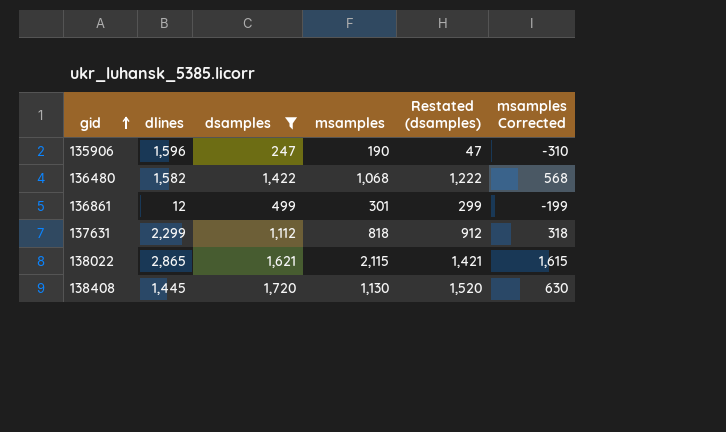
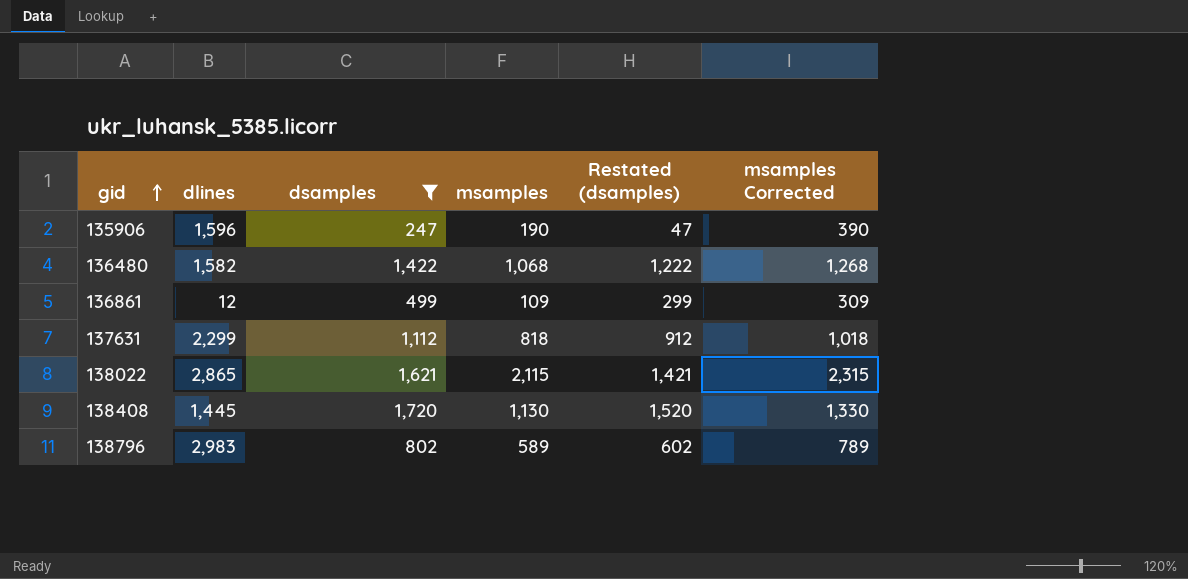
column msamples Corrected | formula: [msamples] - 500 -> [msamples] + 200
136861 | msamples: 301 -> 109
row 138796: none -> 2,983 | 802 | 589 | 602 | 789

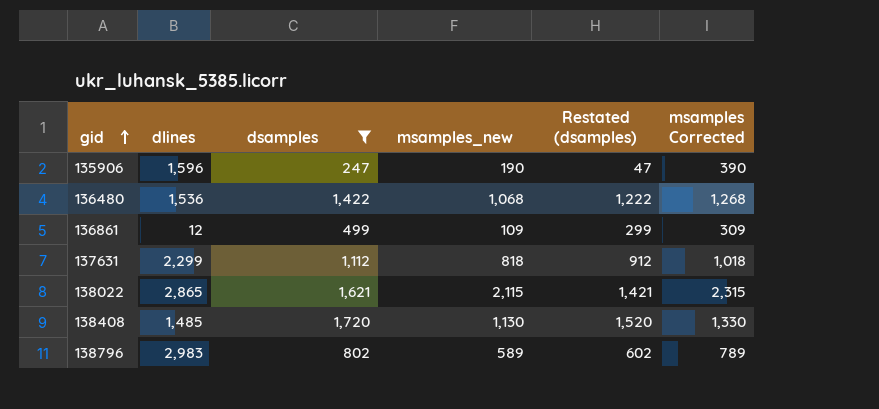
column name: msamples -> msamples_new
136480 | dlines: 1,582 -> 1,536
138408 | dlines: 1,445 -> 1,485

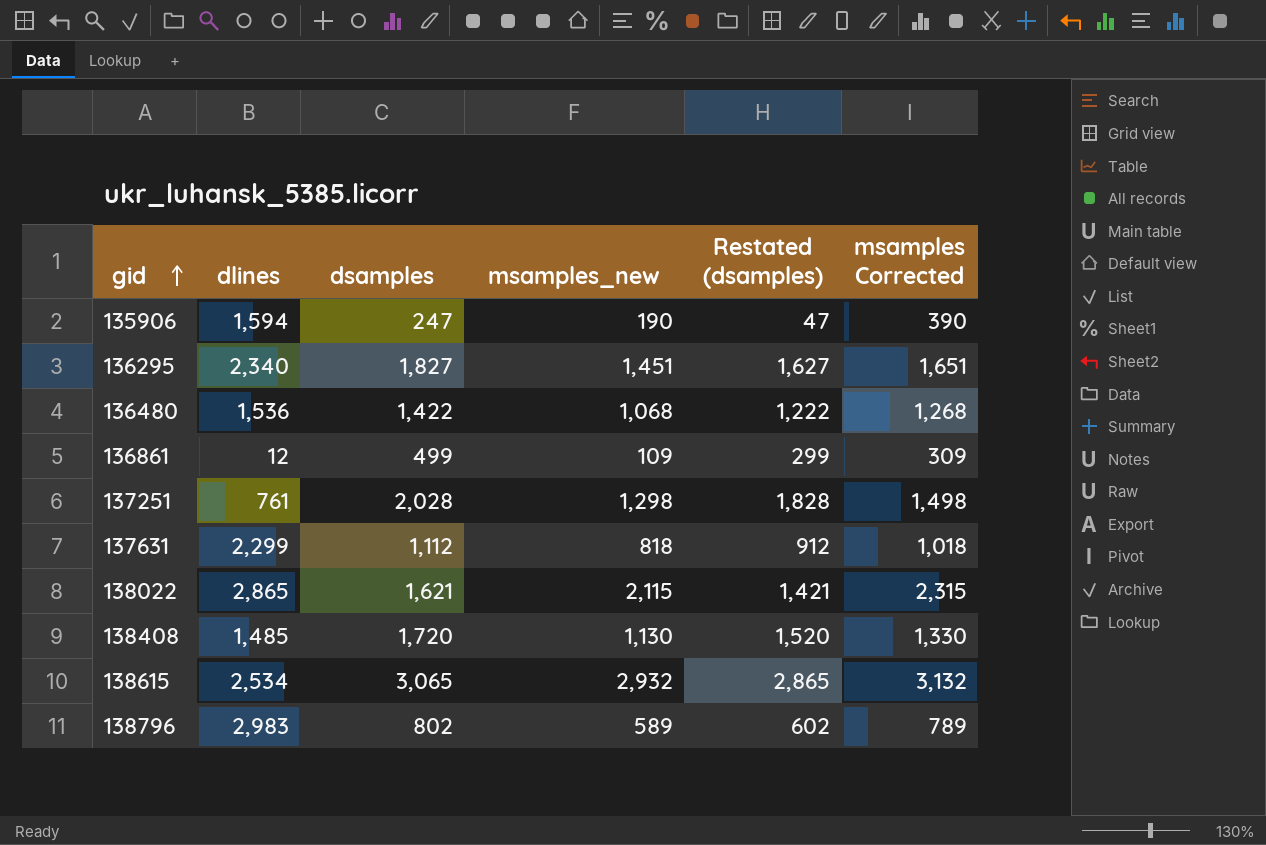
filter: dsamples <= 1,720 -> none
135906 | dlines: 1,596 -> 1,594

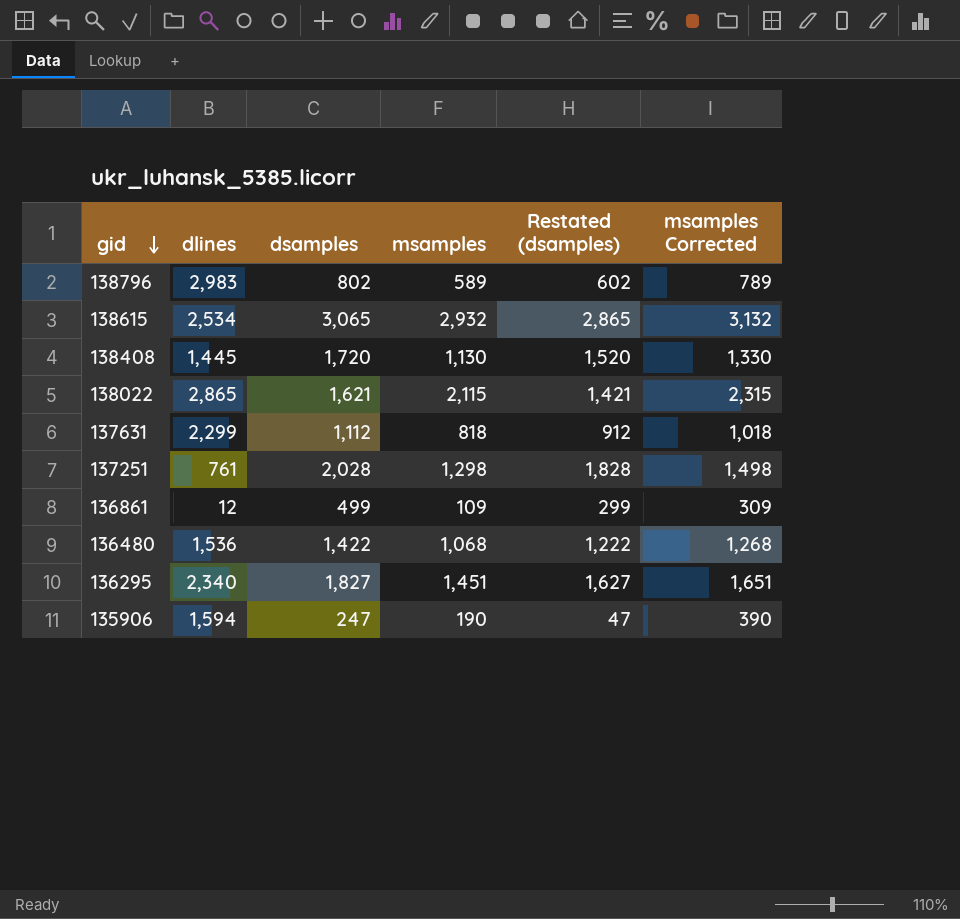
row order: gid ascending -> gid descending
column name: msamples_new -> msamples
138408 | dlines: 1,485 -> 1,445

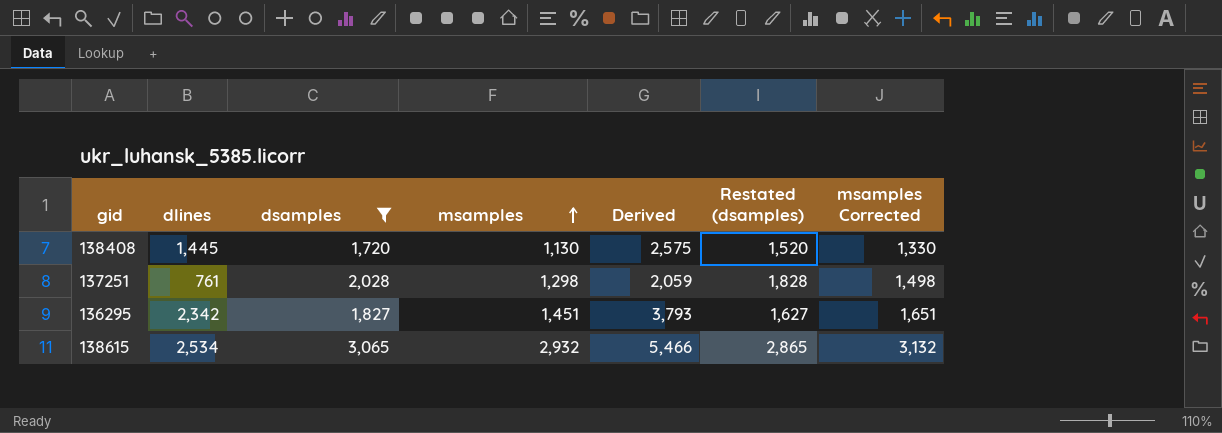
filter: none -> dsamples >= 1,720
row order: gid descending -> msamples ascending
column Derived | formula: none -> [dlines] + [msamples]
136295 | dlines: 2,340 -> 2,342

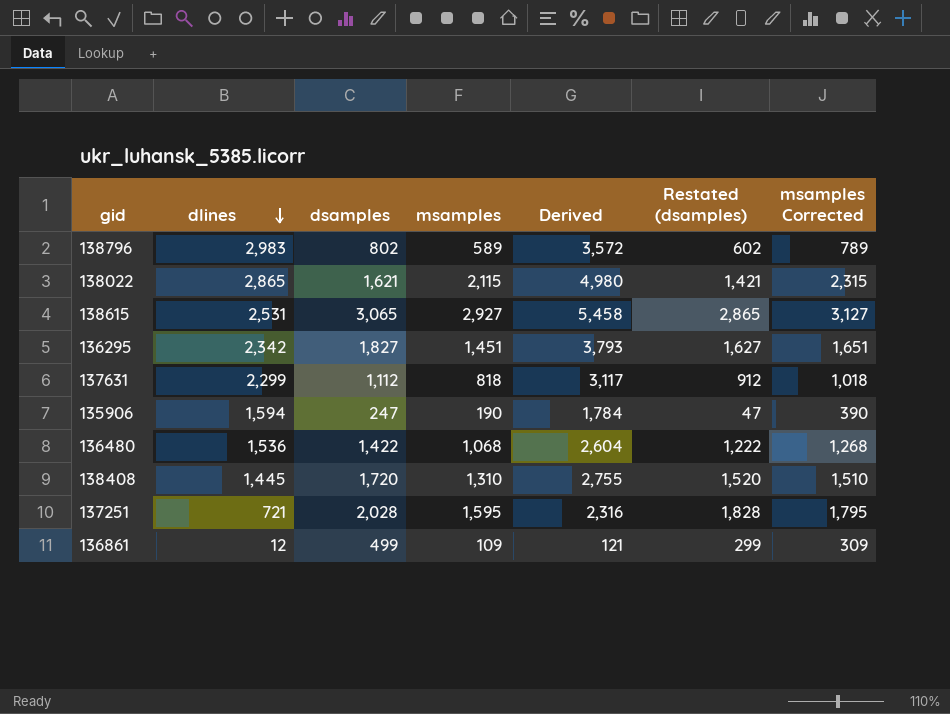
filter: dsamples >= 1,720 -> none
row order: msamples ascending -> dlines descending
138615 | dlines: 2,534 -> 2,531
138615 | msamples: 2,932 -> 2,927
138615 | Derived: 5,466 -> 5,458
138615 | msamples Corrected: 3,132 -> 3,127
138408 | msamples: 1,130 -> 1,310
138408 | Derived: 2,575 -> 2,755
138408 | msamples Corrected: 1,330 -> 1,510
137251 | dlines: 761 -> 721
137251 | msamples: 1,298 -> 1,595
137251 | Derived: 2,059 -> 2,316
137251 | msamples Corrected: 1,498 -> 1,795

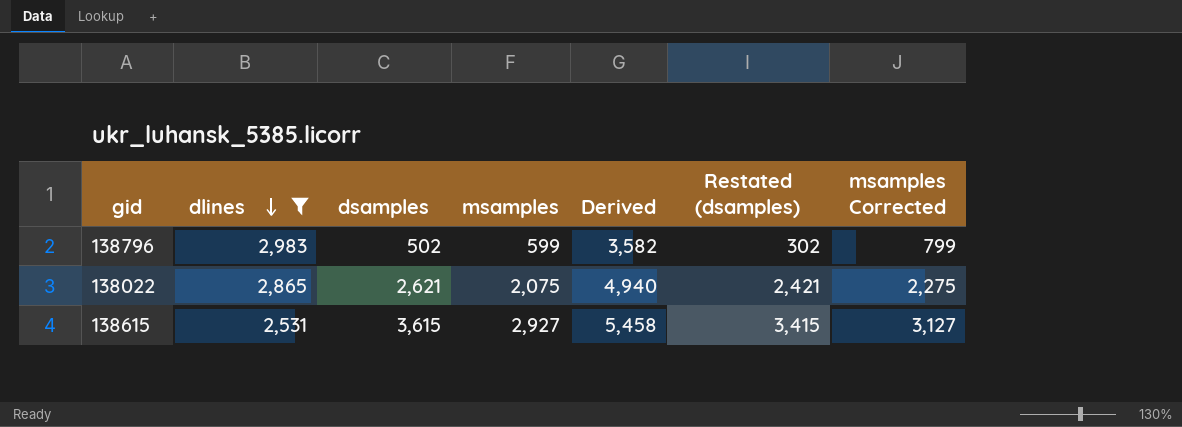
filter: none -> dlines >= 2,531
138796 | dsamples: 802 -> 502
138796 | msamples: 589 -> 599
138796 | Derived: 3,572 -> 3,582
138796 | Restated (dsamples): 602 -> 302
138796 | msamples Corrected: 789 -> 799
138022 | dsamples: 1,621 -> 2,621
138022 | msamples: 2,115 -> 2,075
138022 | Derived: 4,980 -> 4,940
138022 | Restated (dsamples): 1,421 -> 2,421
138022 | msamples Corrected: 2,315 -> 2,275
138615 | dsamples: 3,065 -> 3,615
138615 | Restated (dsamples): 2,865 -> 3,415

